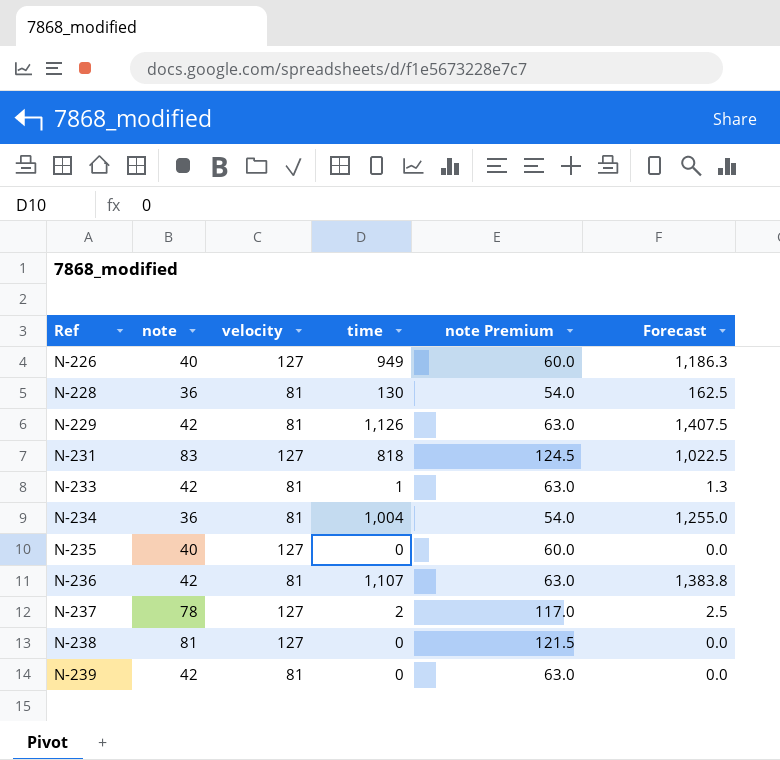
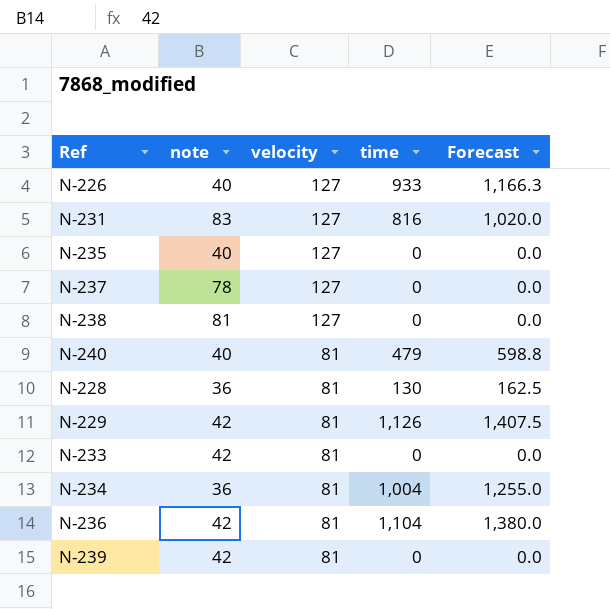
row order: Ref ascending -> velocity descending
column note Premium | formula: [note] * 1.5 -> none
N-226 | time: 949 -> 933
N-226 | Forecast: 1,186.3 -> 1,166.3
N-231 | time: 818 -> 816
N-231 | Forecast: 1,022.5 -> 1,020.0
N-237 | time: 2 -> 0
N-237 | Forecast: 2.5 -> 0.0
row N-240: none -> 40 | 81 | 479 | 598.8
N-233 | time: 1 -> 0
N-233 | Forecast: 1.3 -> 0.0
N-236 | time: 1,107 -> 1,104
N-236 | Forecast: 1,383.8 -> 1,380.0

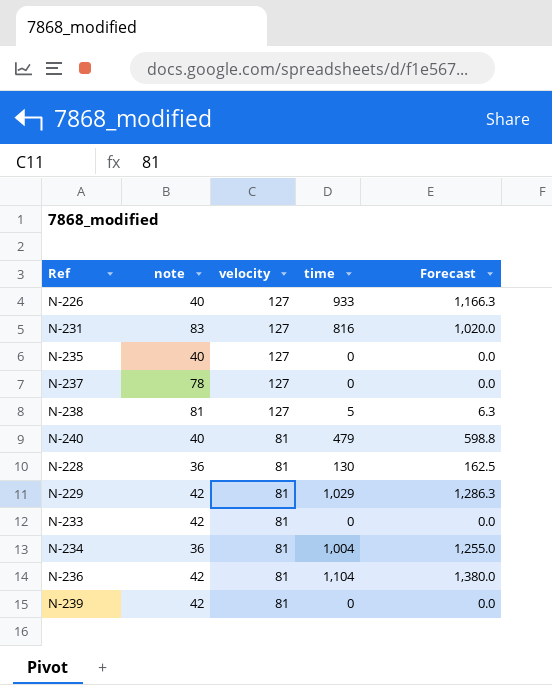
N-238 | time: 0 -> 5
N-238 | Forecast: 0.0 -> 6.3
N-229 | time: 1,126 -> 1,029
N-229 | Forecast: 1,407.5 -> 1,286.3

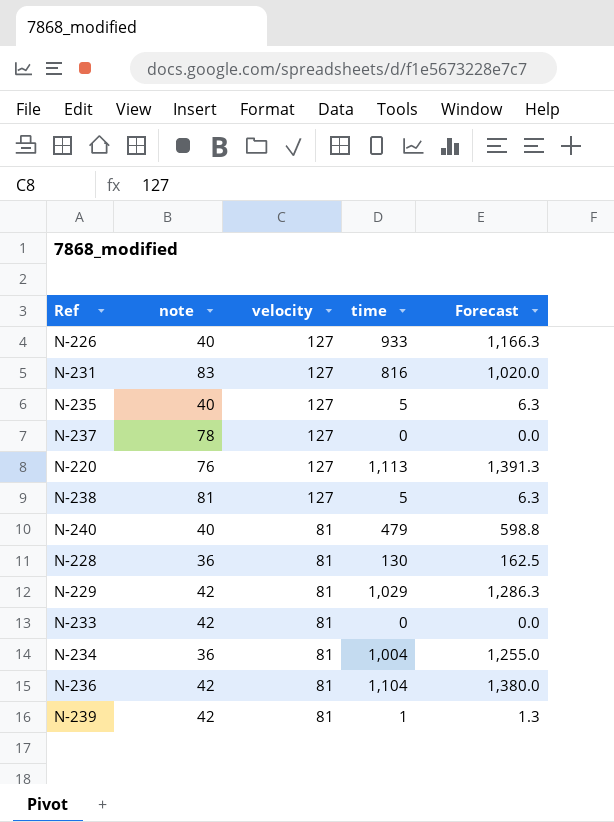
N-235 | time: 0 -> 5
N-235 | Forecast: 0.0 -> 6.3
row N-220: none -> 76 | 127 | 1,113 | 1,391.3
N-239 | time: 0 -> 1
N-239 | Forecast: 0.0 -> 1.3

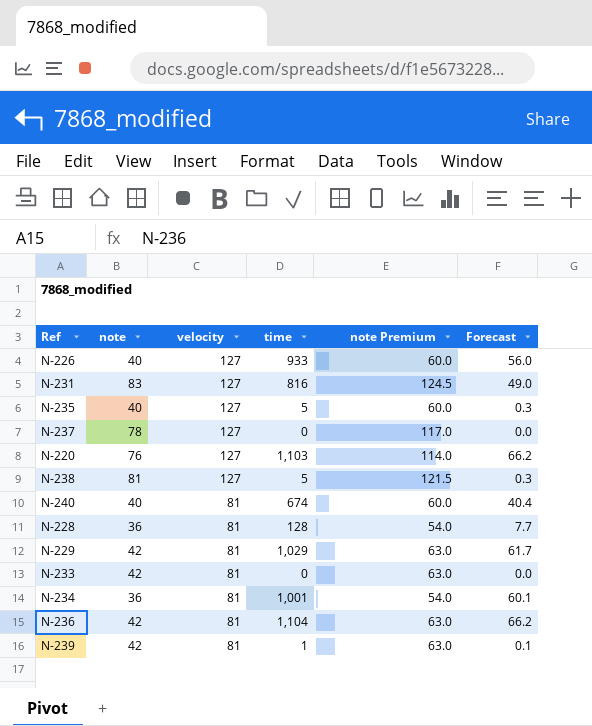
column note Premium | formula: none -> [note] * 1.5
column Forecast | formula: [time] * 1.25 -> [time] * 0.06
N-220 | time: 1,113 -> 1,103
N-240 | time: 479 -> 674
N-228 | time: 130 -> 128
N-234 | time: 1,004 -> 1,001

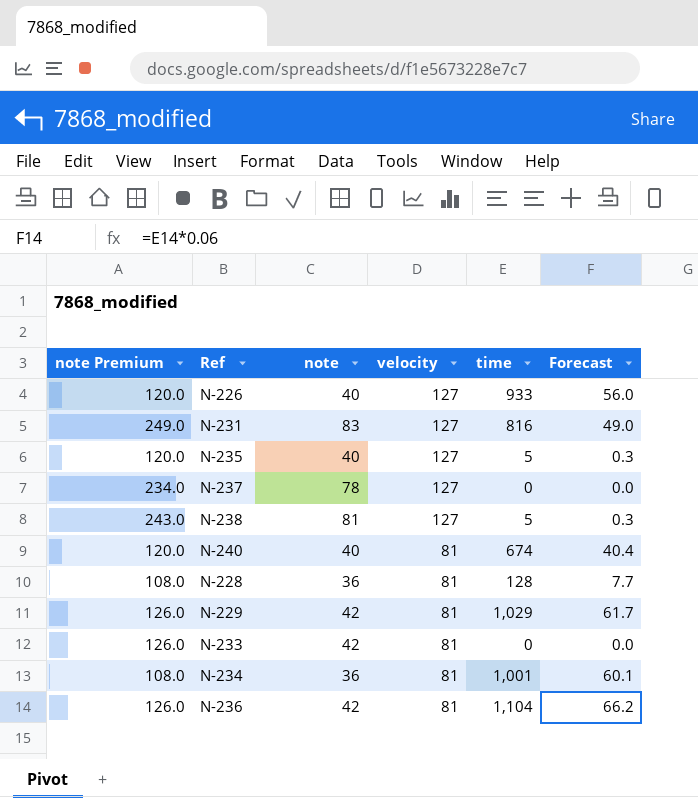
column note Premium | formula: [note] * 1.5 -> [note] * 3
column note Premium | position: 5 -> 1
row N-220: 76 | 127 | 1,103 | 114.0 | 66.2 -> none
row N-239: 42 | 81 | 1 | 63.0 | 0.1 -> none

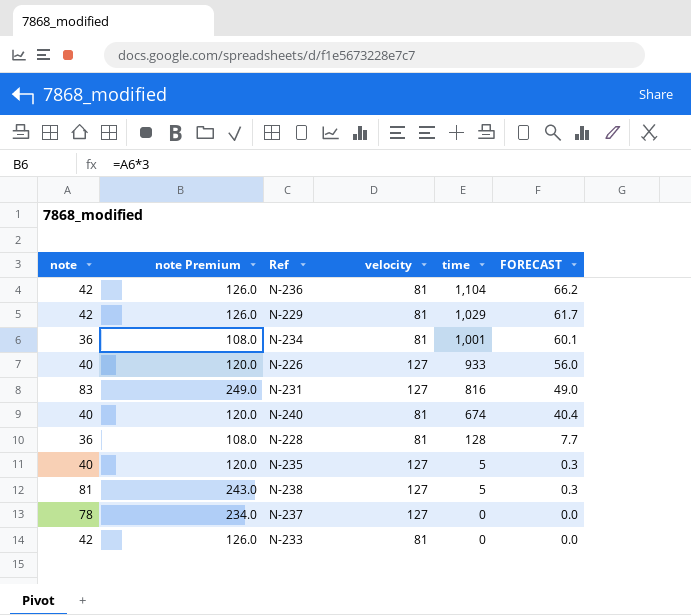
row order: velocity descending -> time descending
column note | position: 3 -> 1
column name: Forecast -> FORECAST

